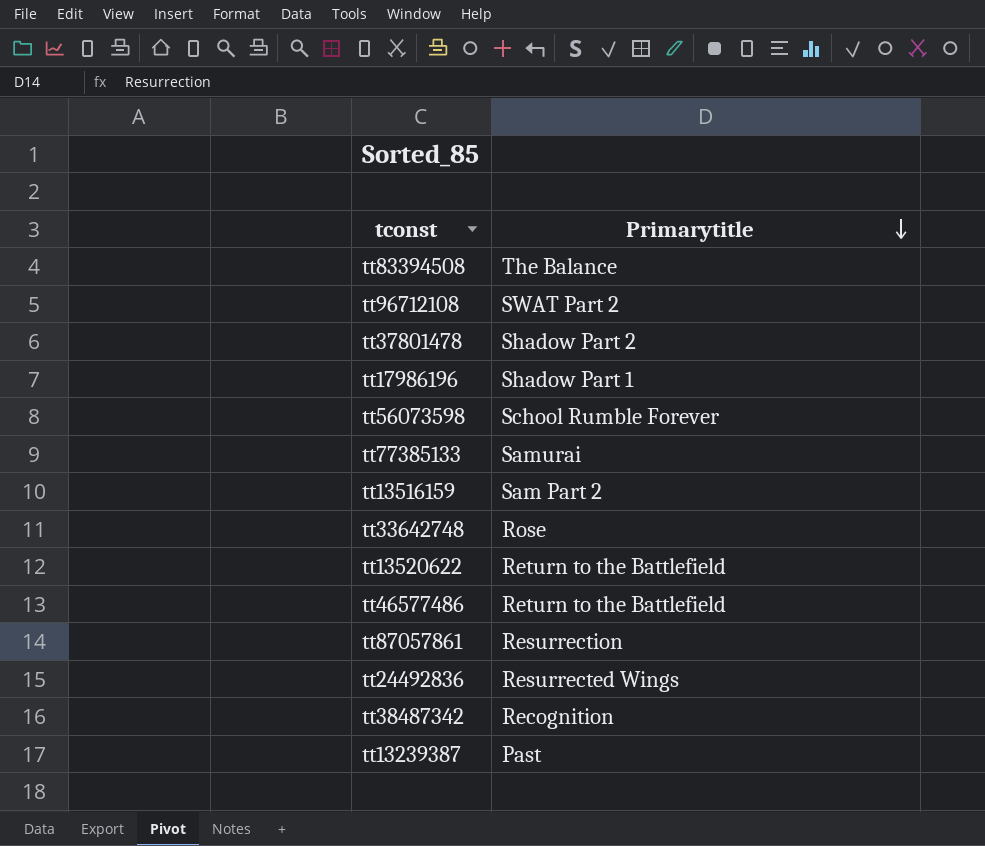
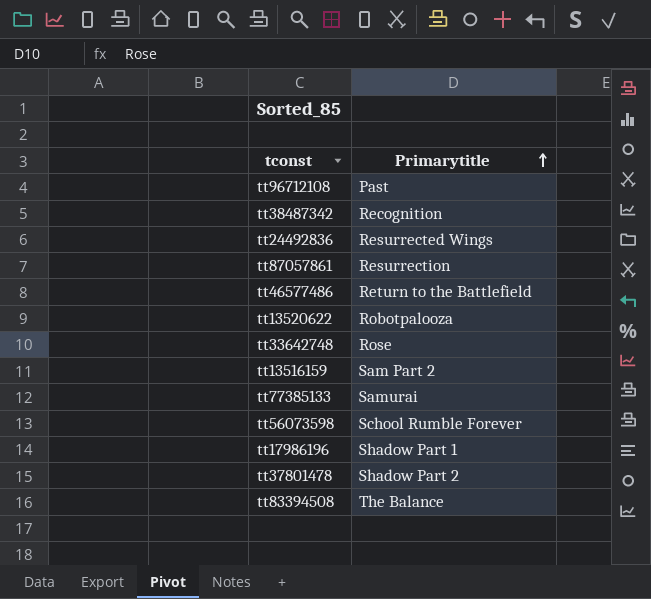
row order: Primarytitle descending -> Primarytitle ascending
row tt13239387: Past -> none
tt96712108 | Primarytitle: SWAT Part 2 -> Past
tt13520622 | Primarytitle: Return to the Battlefield -> Robotpalooza

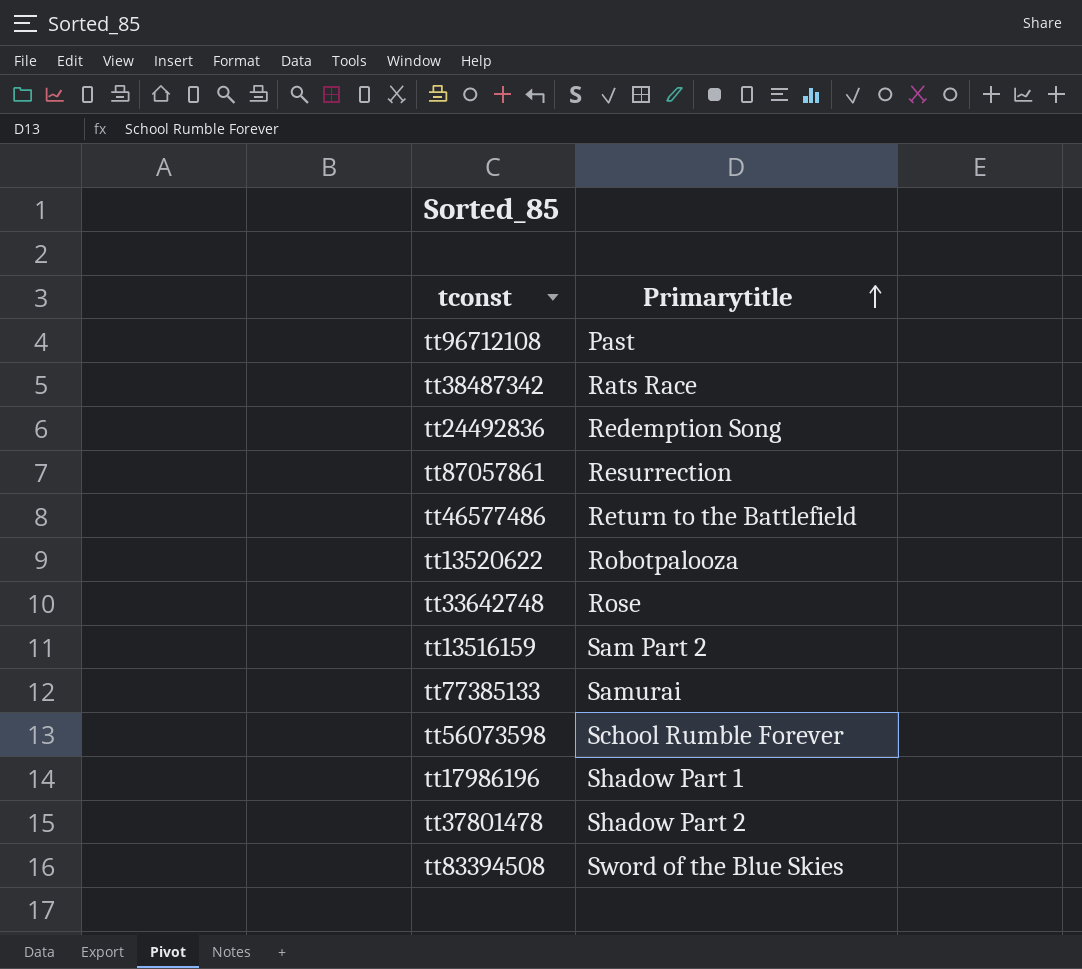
tt38487342 | Primarytitle: Recognition -> Rats Race
tt24492836 | Primarytitle: Resurrected Wings -> Redemption Song
tt83394508 | Primarytitle: The Balance -> Sword of the Blue Skies

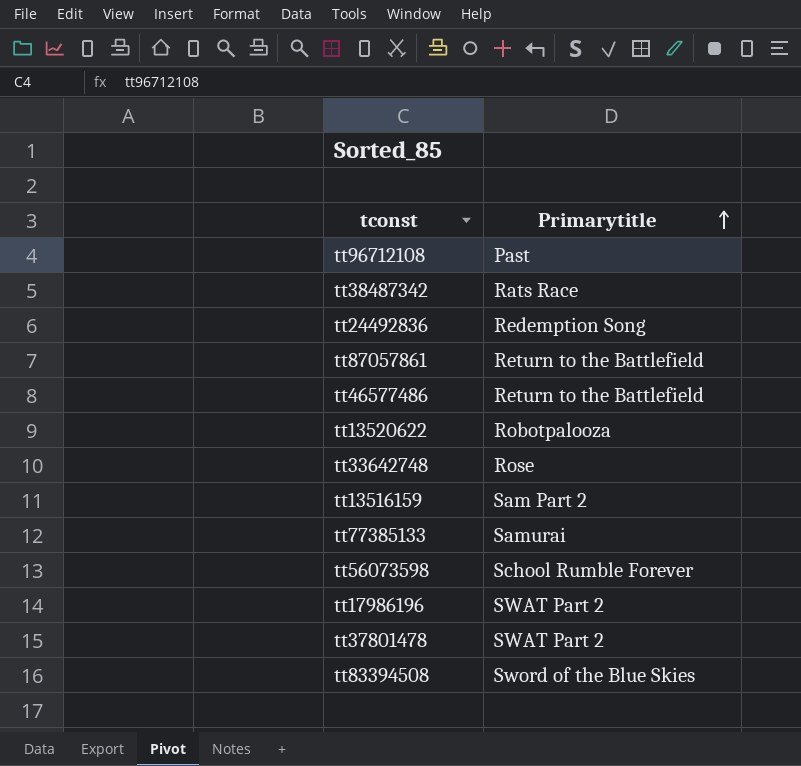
tt87057861 | Primarytitle: Resurrection -> Return to the Battlefield
tt17986196 | Primarytitle: Shadow Part 1 -> SWAT Part 2
tt37801478 | Primarytitle: Shadow Part 2 -> SWAT Part 2

